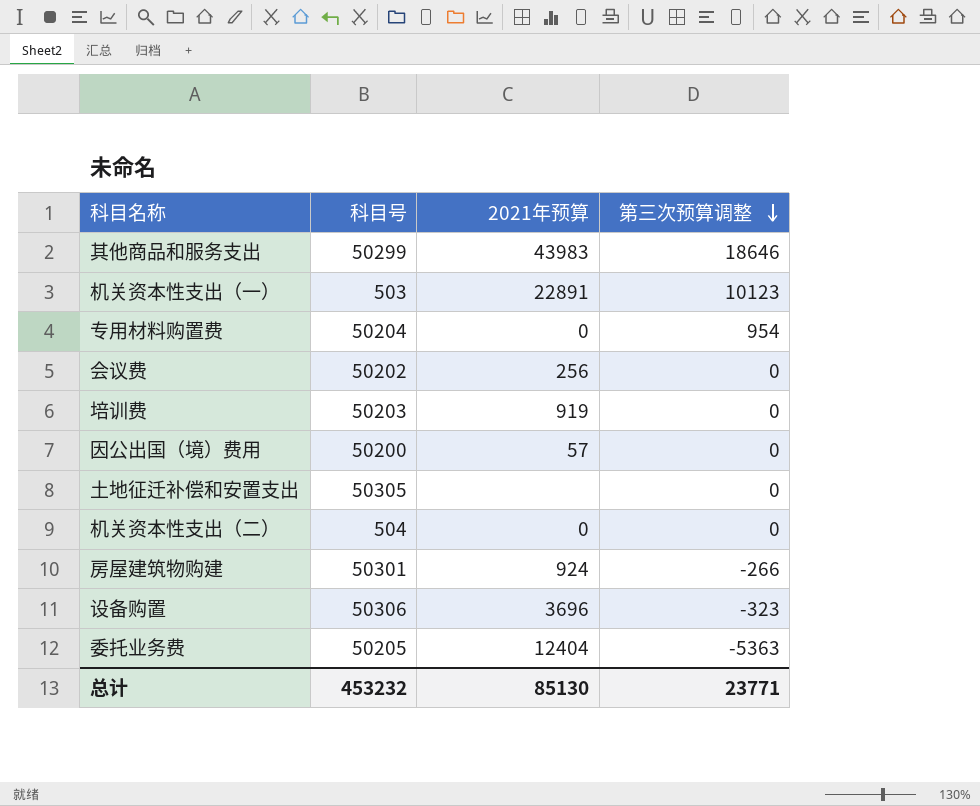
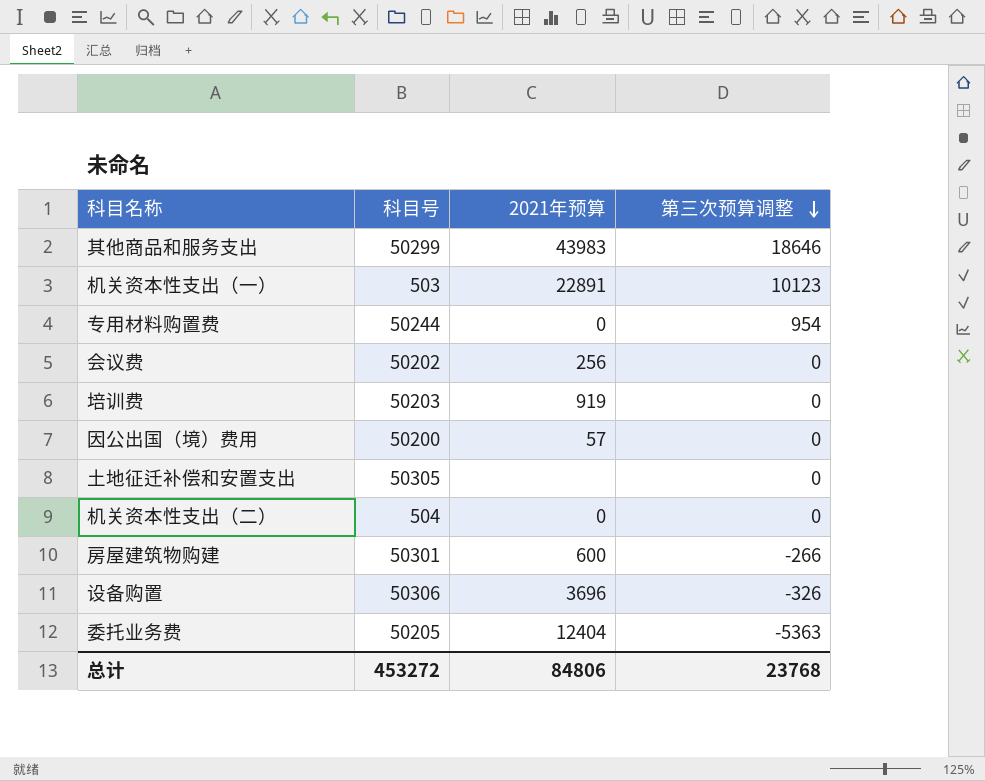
专用材料购置费 | 科目号: 50204 -> 50244
房屋建筑物购建 | 2021年预算: 924 -> 600
设备购置 | 第三次预算调整: -323 -> -326
总计 | 科目号: 453232 -> 453272
总计 | 2021年预算: 85130 -> 84806
总计 | 第三次预算调整: 23771 -> 23768

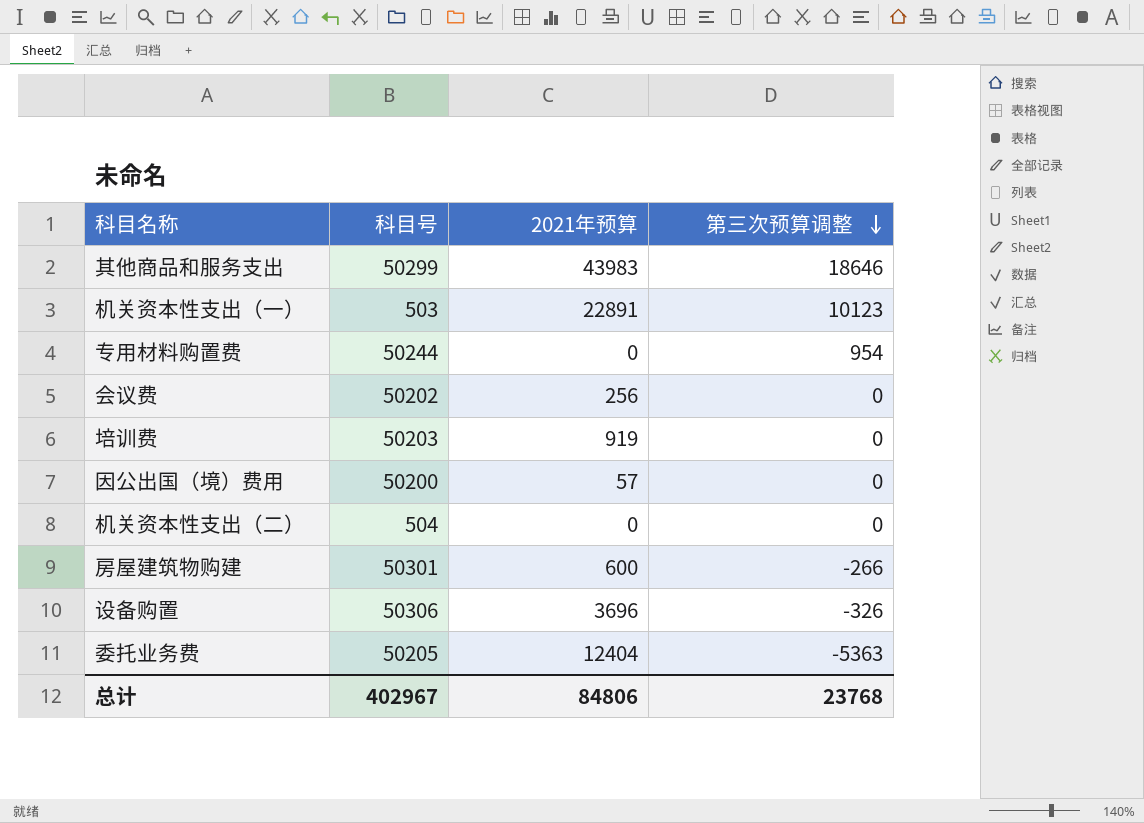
row 土地征迁补偿和安置支出: 50305 | none | 0 -> none
总计 | 科目号: 453272 -> 402967

